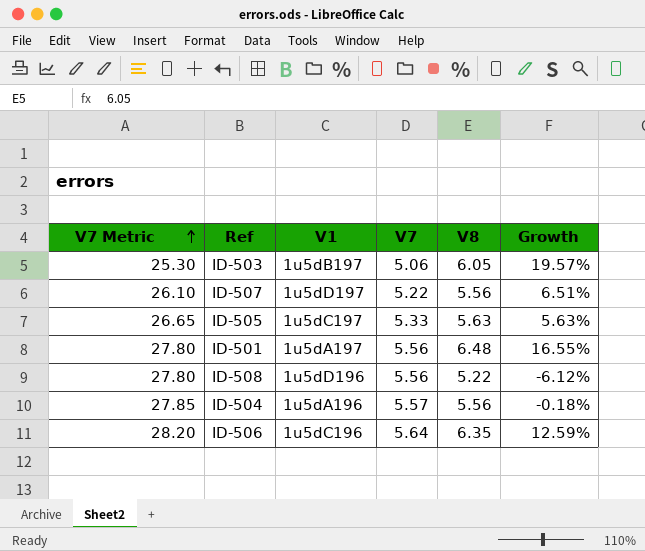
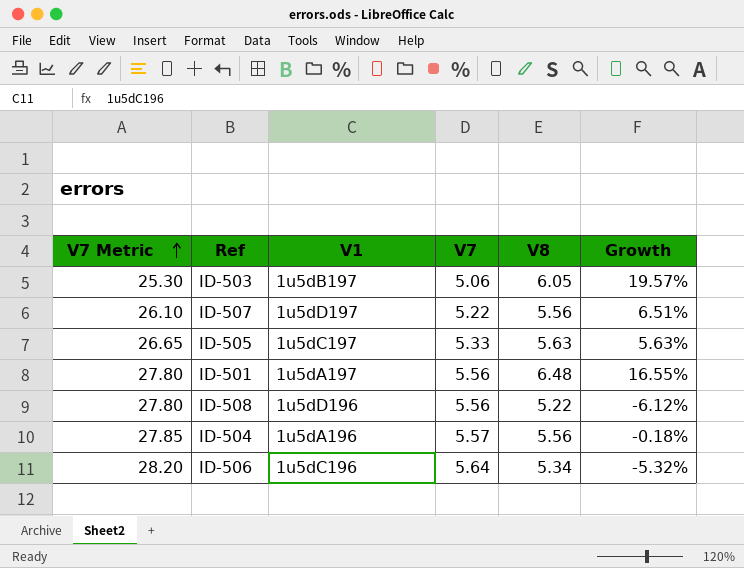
ID-506 | V8: 6.35 -> 5.34
ID-506 | Growth: 12.59% -> -5.32%

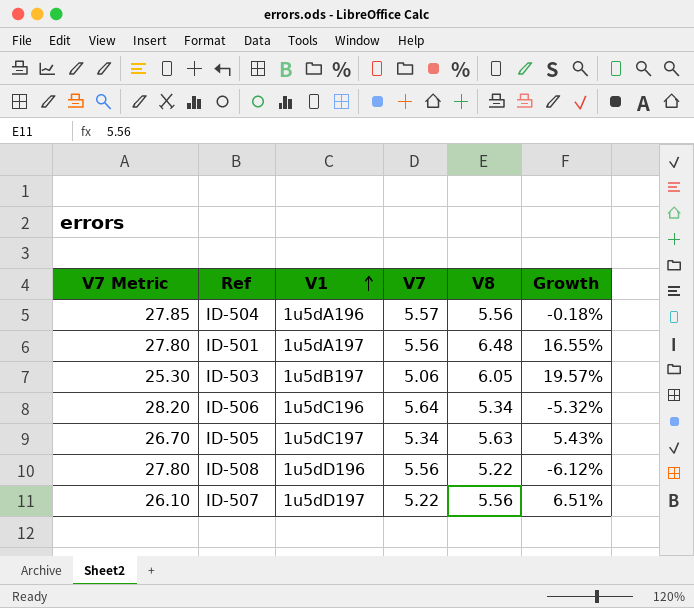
row order: V7 Metric ascending -> V1 ascending
ID-505 | V7 Metric: 26.65 -> 26.70
ID-505 | V7: 5.33 -> 5.34
ID-505 | Growth: 5.63% -> 5.43%

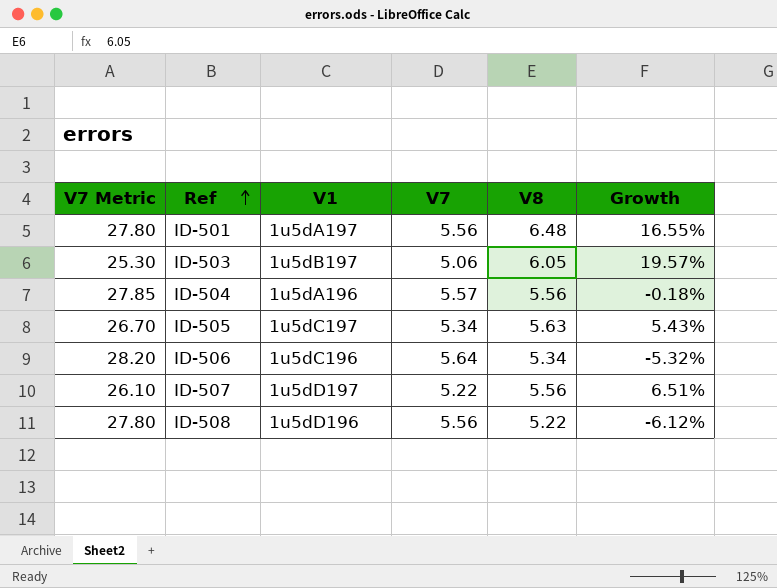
row order: V1 ascending -> Ref ascending

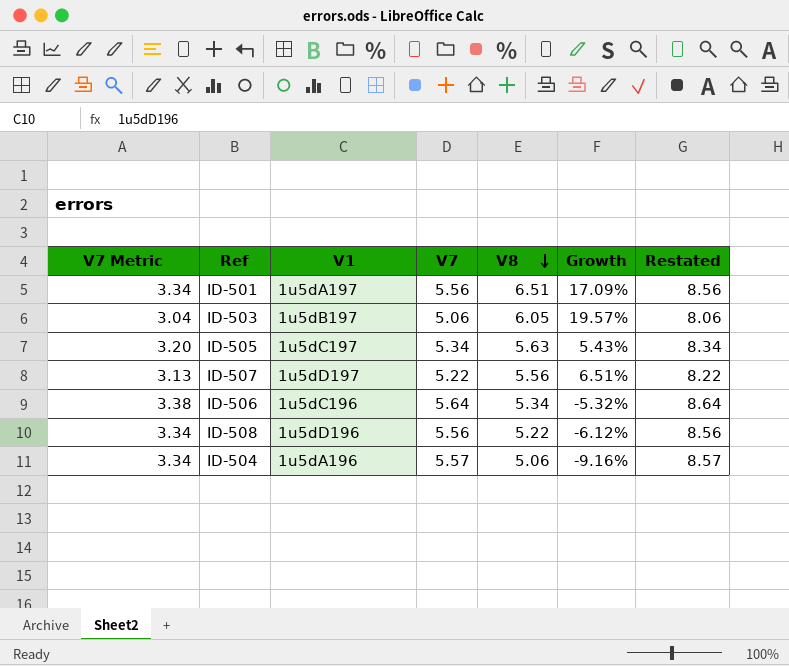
row order: Ref ascending -> V8 descending
column V7 Metric | formula: [V7] * 5 -> [V7] * 0.6
column Restated | formula: none -> [V7] + 3
ID-501 | V8: 6.48 -> 6.51
ID-501 | Growth: 16.55% -> 17.09%
ID-504 | V8: 5.56 -> 5.06
ID-504 | Growth: -0.18% -> -9.16%

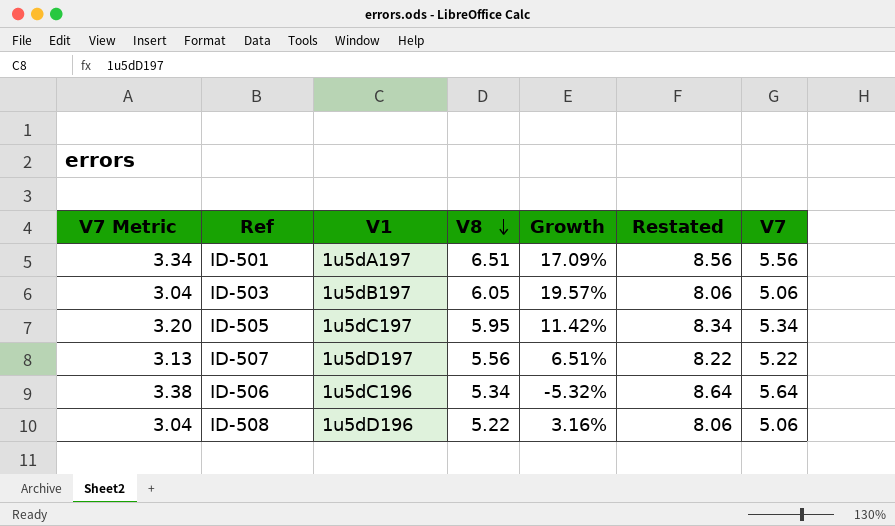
column V7 | position: 4 -> 7
row ID-504: 3.34 | 1u5dA196 | 5.57 | 5.06 | -9.16% | 8.57 -> none
ID-505 | V8: 5.63 -> 5.95
ID-505 | Growth: 5.43% -> 11.42%
ID-508 | V7 Metric: 3.34 -> 3.04
ID-508 | Growth: -6.12% -> 3.16%
ID-508 | Restated: 8.56 -> 8.06
ID-508 | V7: 5.56 -> 5.06

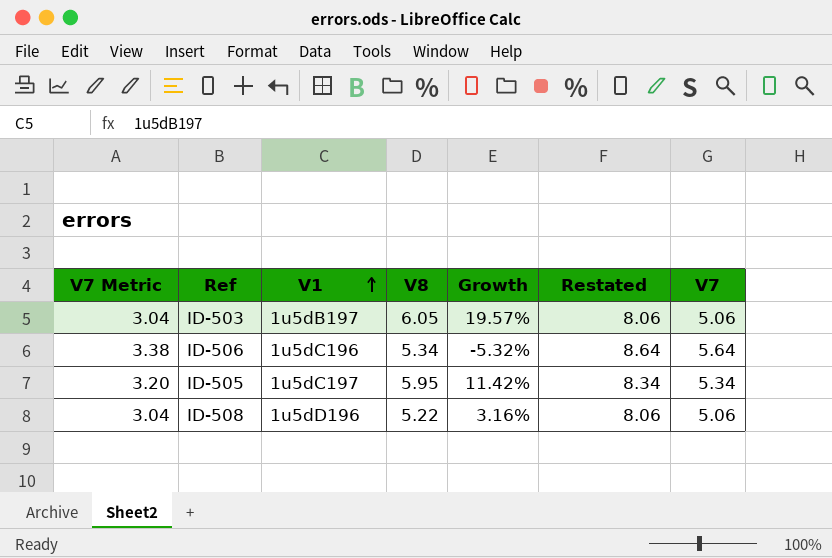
row order: V8 descending -> V1 ascending
row ID-501: 3.34 | 1u5dA197 | 6.51 | 17.09% | 8.56 | 5.56 -> none
row ID-507: 3.13 | 1u5dD197 | 5.56 | 6.51% | 8.22 | 5.22 -> none

